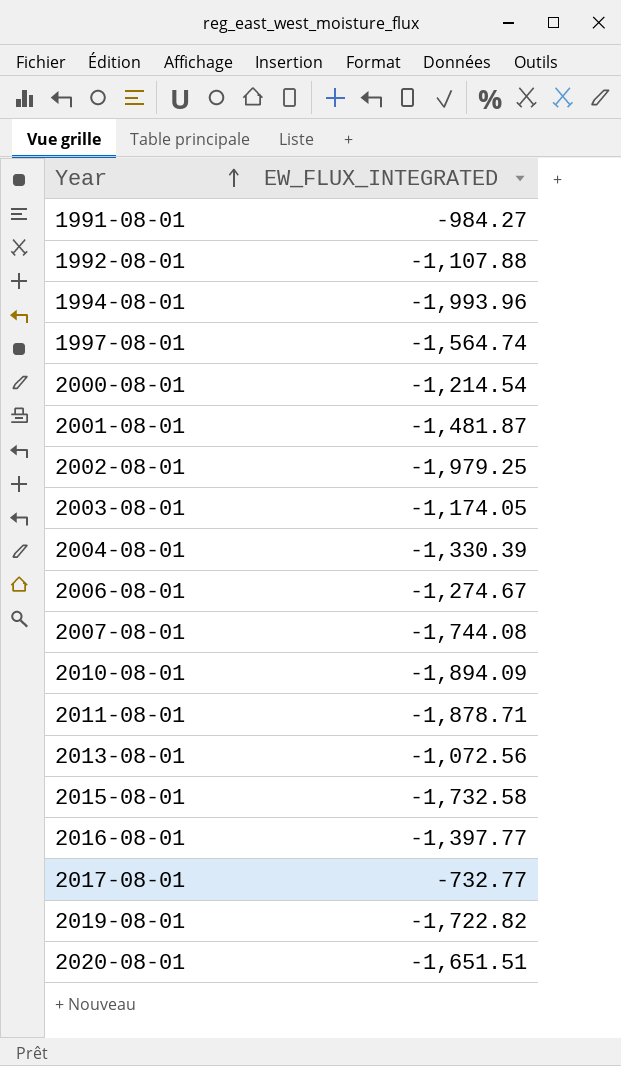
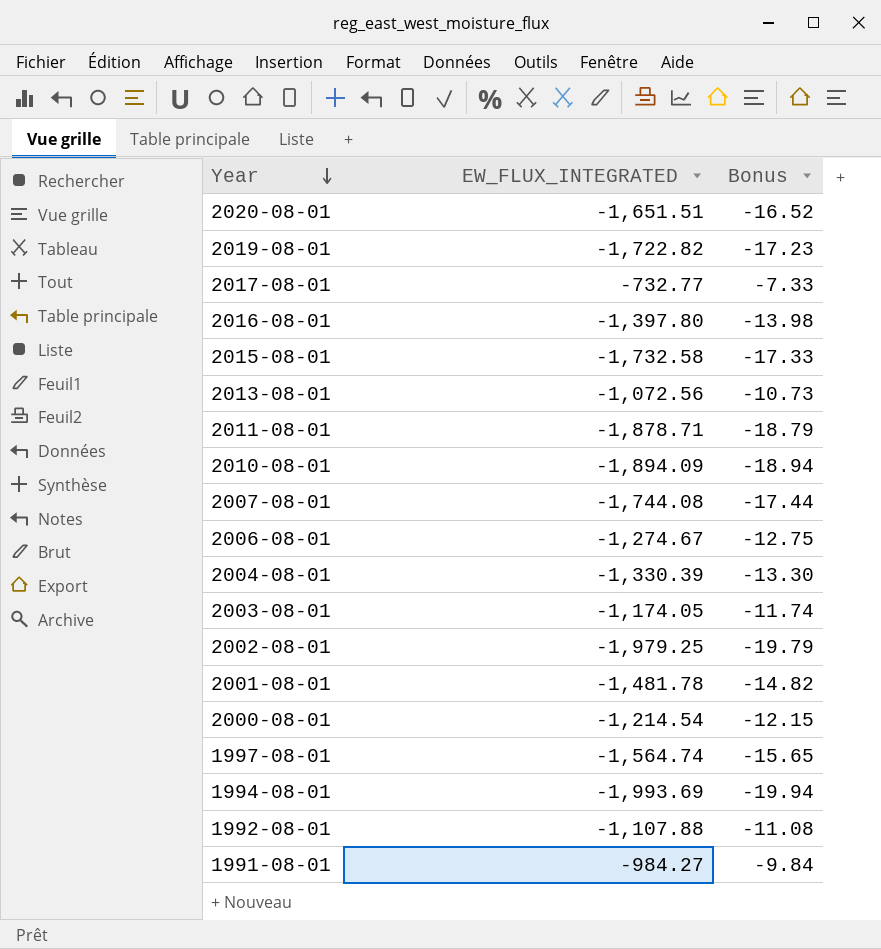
row order: Year ascending -> Year descending
column Bonus | formula: none -> [EW_FLUX_INTEGRATED] * 0.01
2016-08-01 | EW_FLUX_INTEGRATED: -1,397.77 -> -1,397.80
2001-08-01 | EW_FLUX_INTEGRATED: -1,481.87 -> -1,481.78
1994-08-01 | EW_FLUX_INTEGRATED: -1,993.96 -> -1,993.69

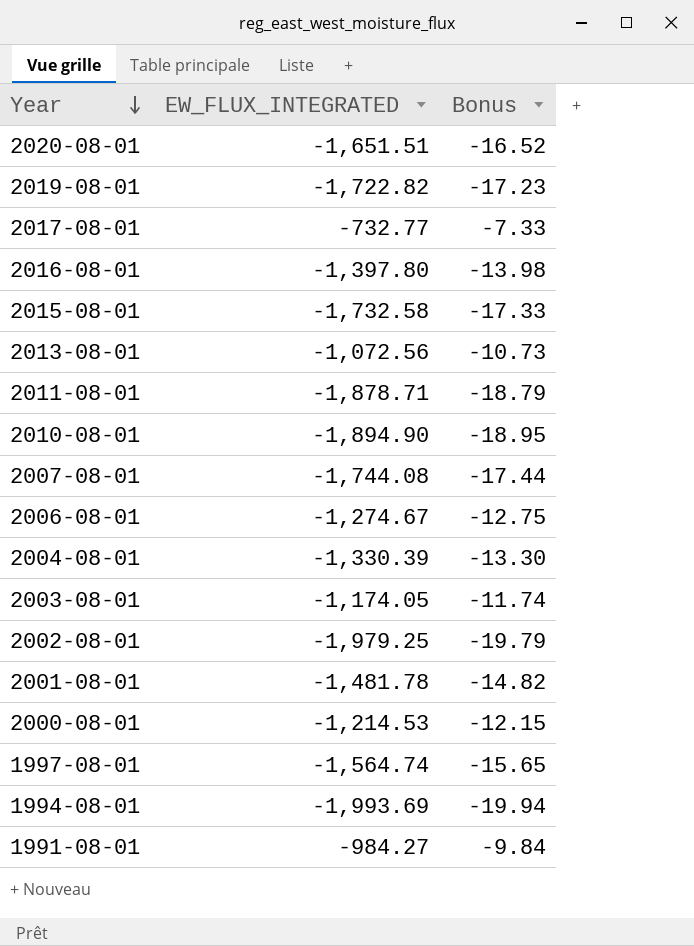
row 1992-08-01: -1,107.88 | -11.08 -> none
2010-08-01 | EW_FLUX_INTEGRATED: -1,894.09 -> -1,894.90
2010-08-01 | Bonus: -18.94 -> -18.95
2000-08-01 | EW_FLUX_INTEGRATED: -1,214.54 -> -1,214.53

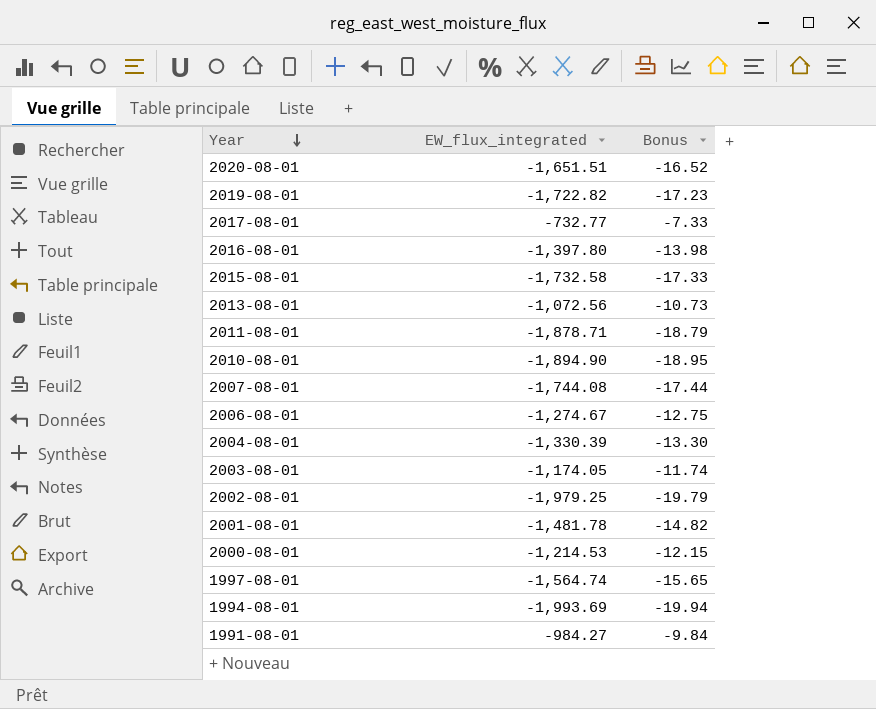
column name: EW_FLUX_INTEGRATED -> EW_flux_integrated

